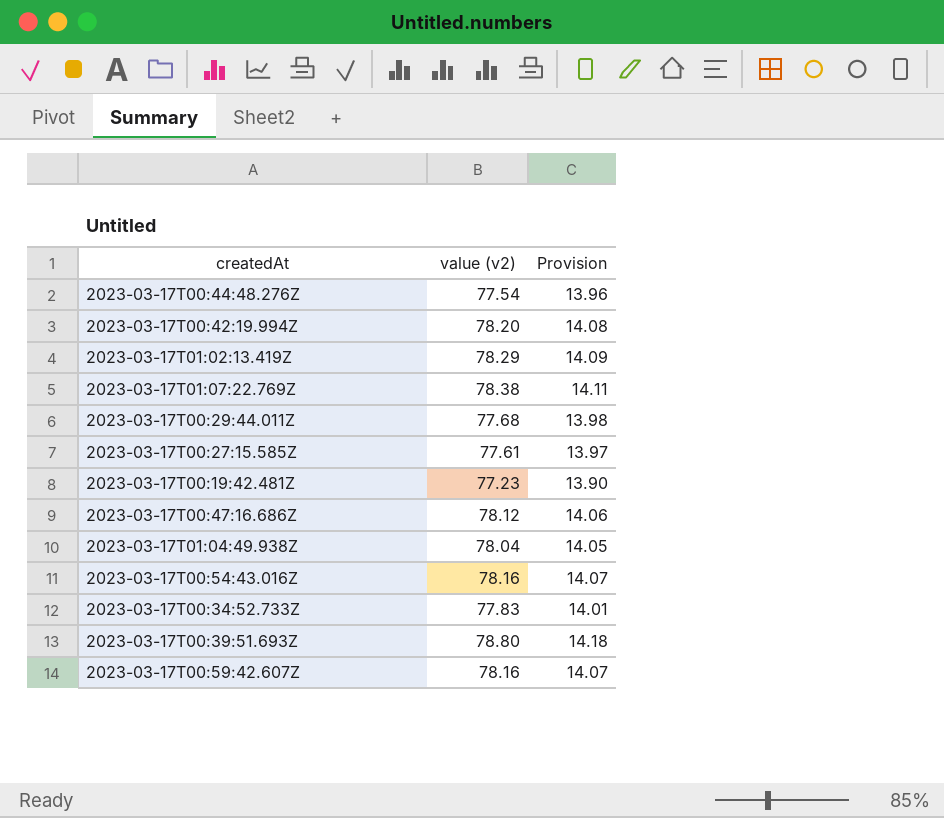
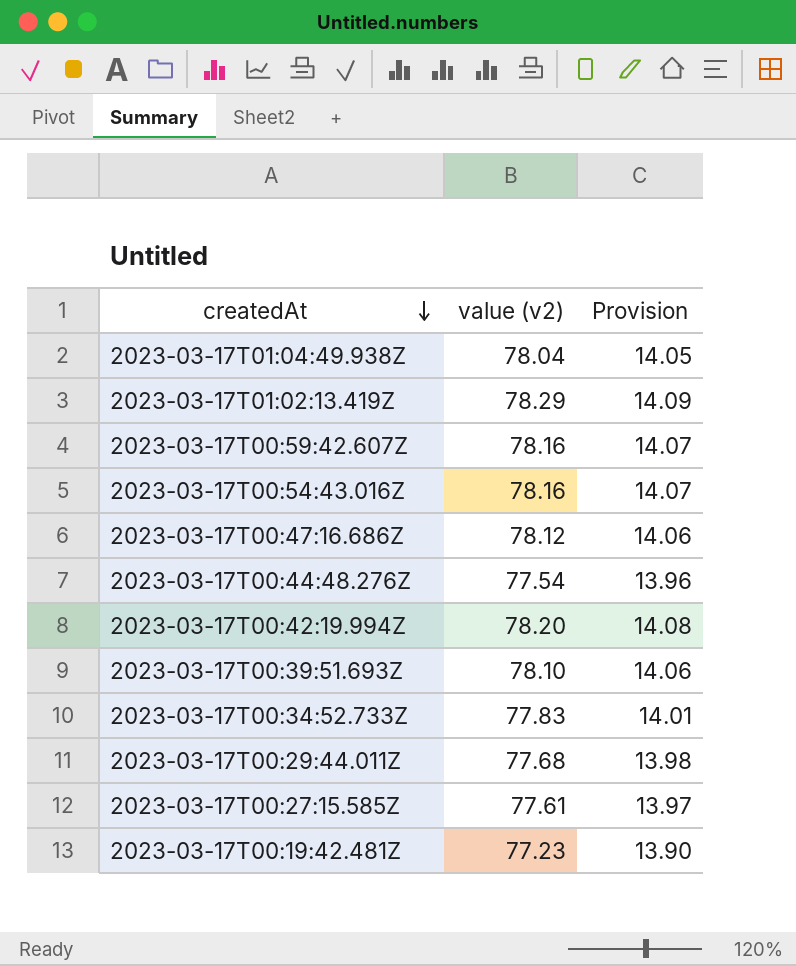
row order: none -> createdAt descending
row 2023-03-17T01:07:22.769Z: 78.38 | 14.11 -> none
2023-03-17T00:39:51.693Z | value (v2): 78.80 -> 78.10
2023-03-17T00:39:51.693Z | Provision: 14.18 -> 14.06

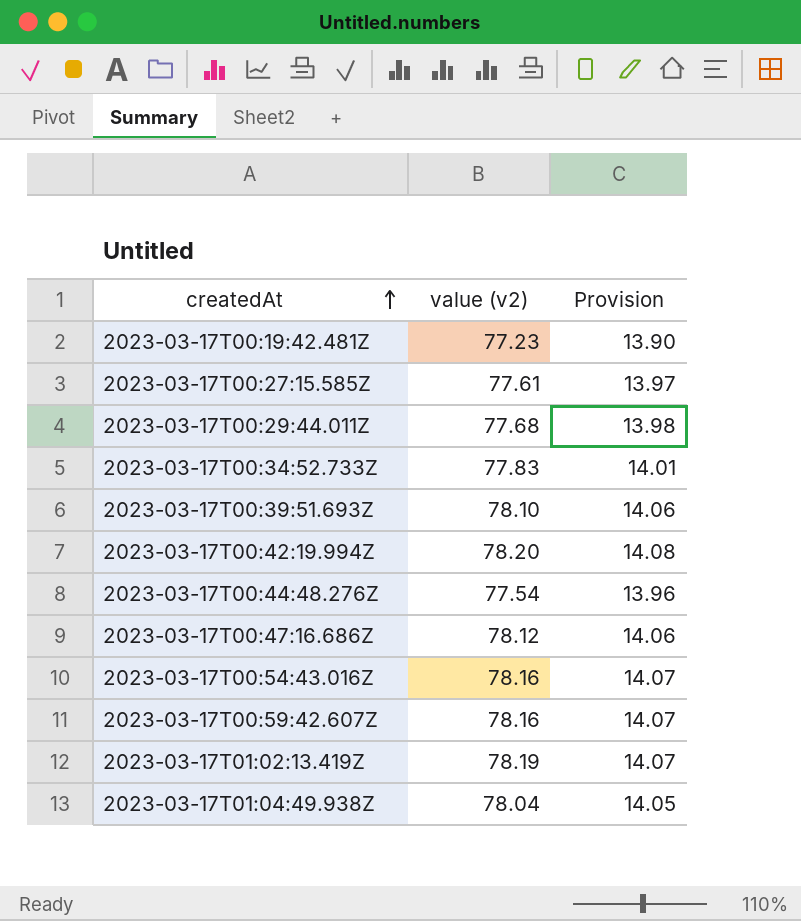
row order: createdAt descending -> createdAt ascending
2023-03-17T01:02:13.419Z | value (v2): 78.29 -> 78.19
2023-03-17T01:02:13.419Z | Provision: 14.09 -> 14.07

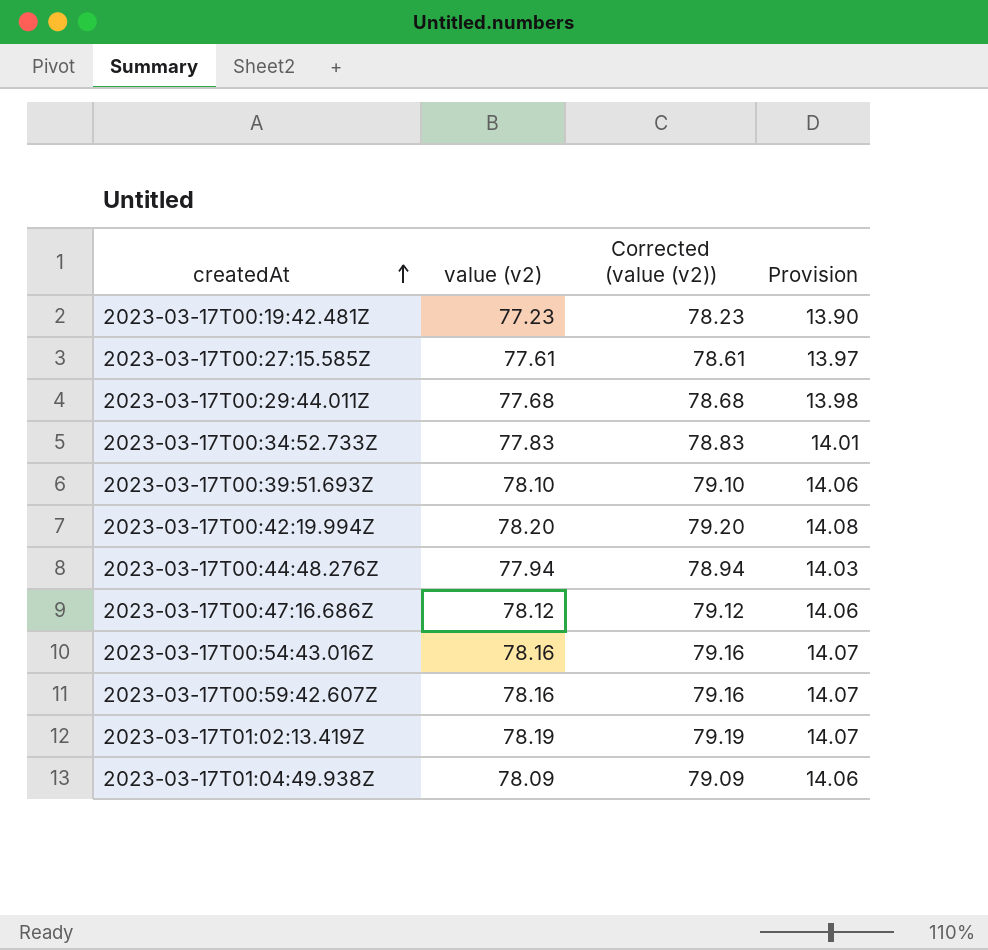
column Corrected (value (v2)) | formula: none -> [value (v2)] + 1
2023-03-17T00:44:48.276Z | value (v2): 77.54 -> 77.94
2023-03-17T00:44:48.276Z | Provision: 13.96 -> 14.03
2023-03-17T01:04:49.938Z | value (v2): 78.04 -> 78.09
2023-03-17T01:04:49.938Z | Provision: 14.05 -> 14.06

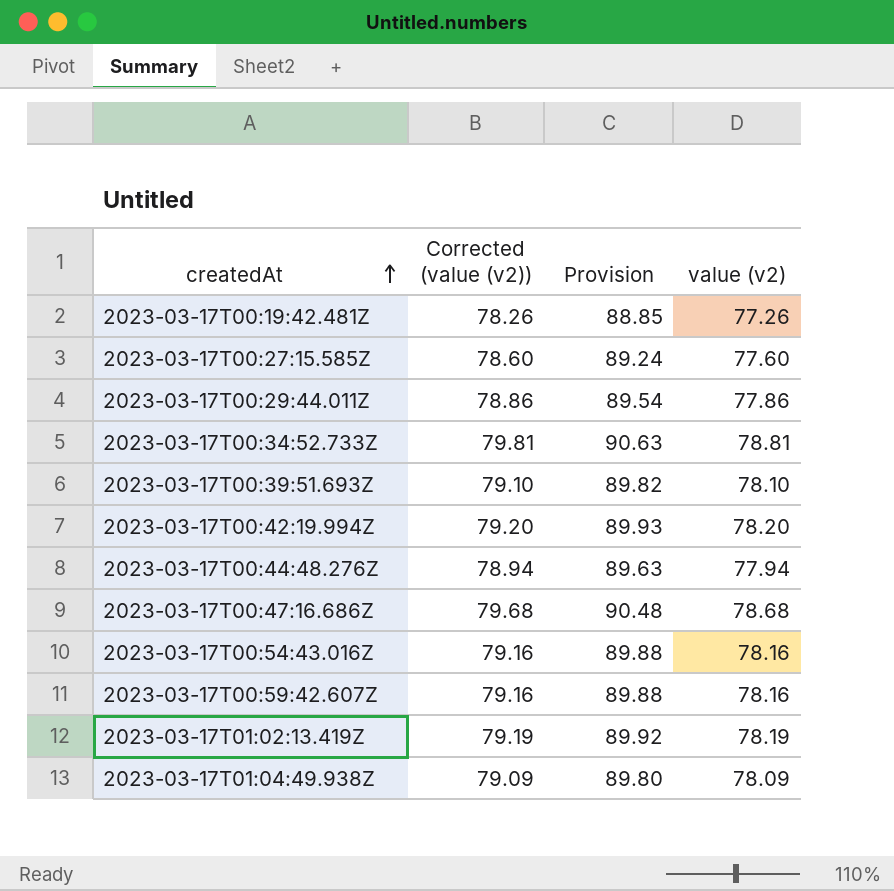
column Provision | formula: [value (v2)] * 0.18 -> [value (v2)] * 1.15
column value (v2) | position: 2 -> 4
2023-03-17T00:19:42.481Z | Corrected (value (v2)): 78.23 -> 78.26
2023-03-17T00:19:42.481Z | value (v2): 77.23 -> 77.26
2023-03-17T00:27:15.585Z | Corrected (value (v2)): 78.61 -> 78.60
2023-03-17T00:27:15.585Z | value (v2): 77.61 -> 77.60
2023-03-17T00:29:44.011Z | Corrected (value (v2)): 78.68 -> 78.86
2023-03-17T00:29:44.011Z | value (v2): 77.68 -> 77.86
2023-03-17T00:34:52.733Z | Corrected (value (v2)): 78.83 -> 79.81
2023-03-17T00:34:52.733Z | value (v2): 77.83 -> 78.81
2023-03-17T00:47:16.686Z | Corrected (value (v2)): 79.12 -> 79.68
2023-03-17T00:47:16.686Z | value (v2): 78.12 -> 78.68

